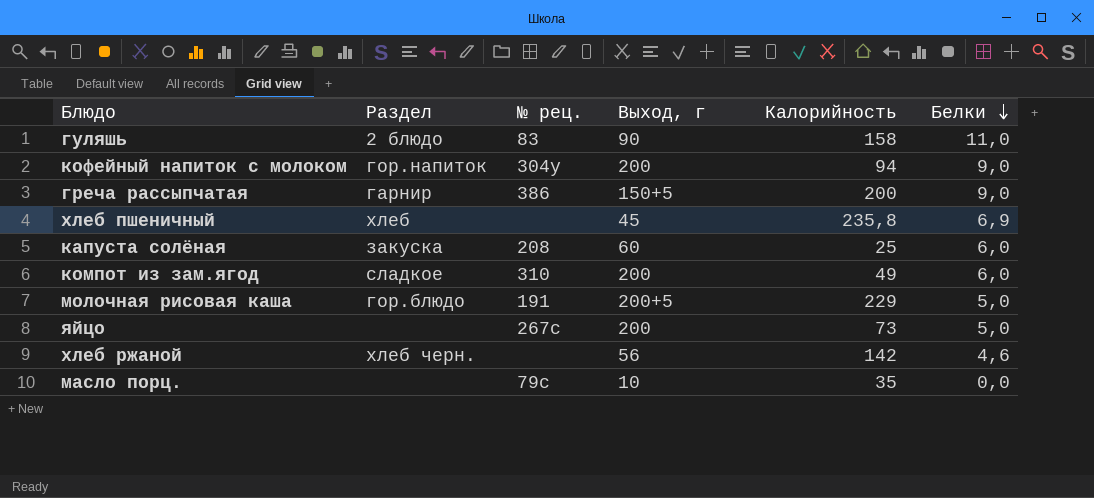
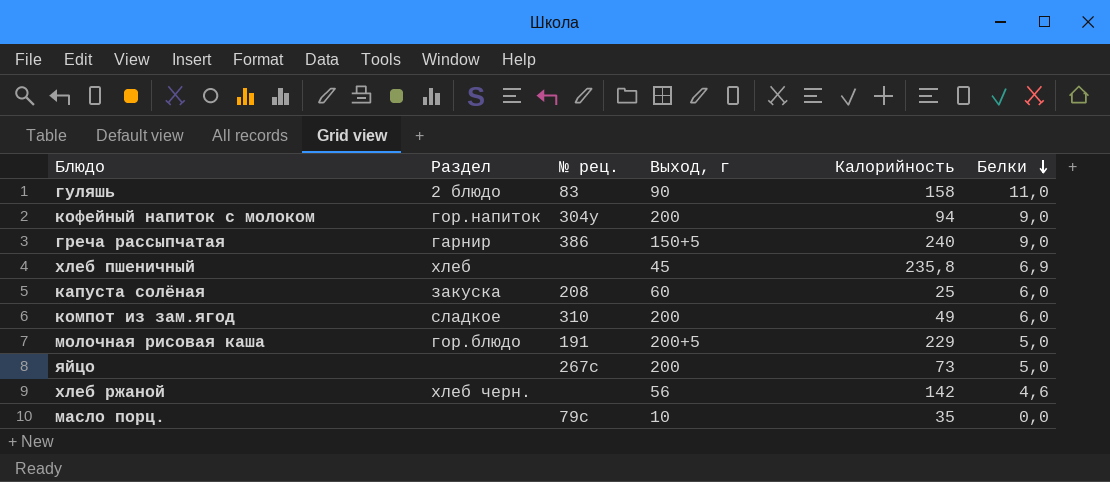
греча рассыпчатая | Калорийность: 200 -> 240

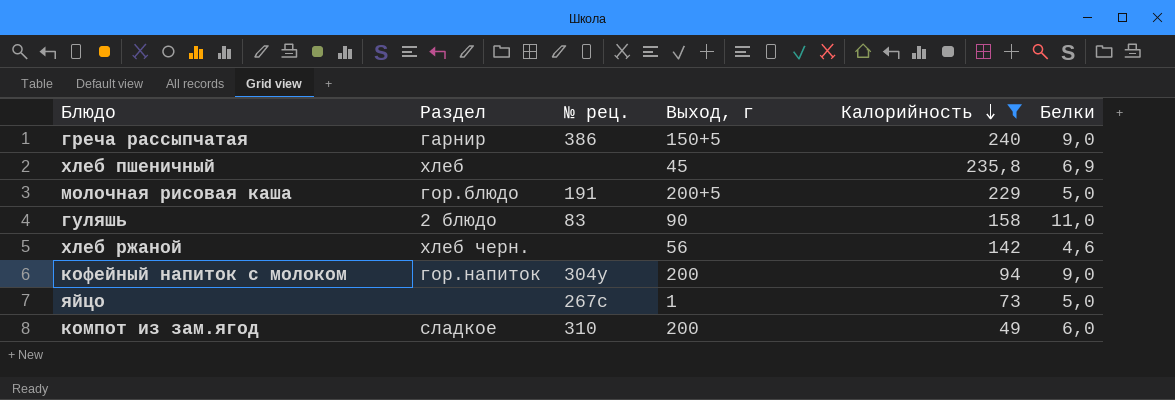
filter: none -> Калорийность >= 49
row order: Белки descending -> Калорийность descending
яйцо | Выход, г: 200 -> 1

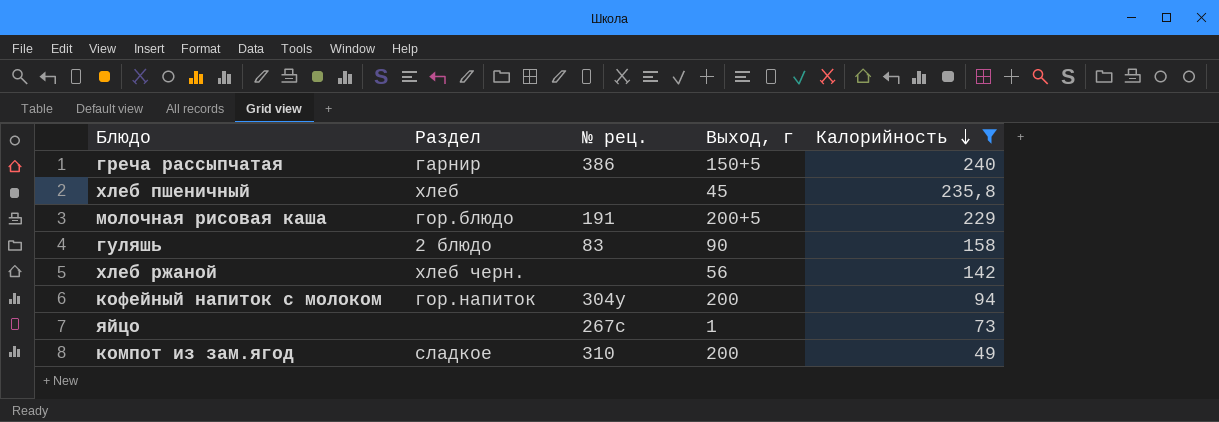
column Белки | position: 6 -> none

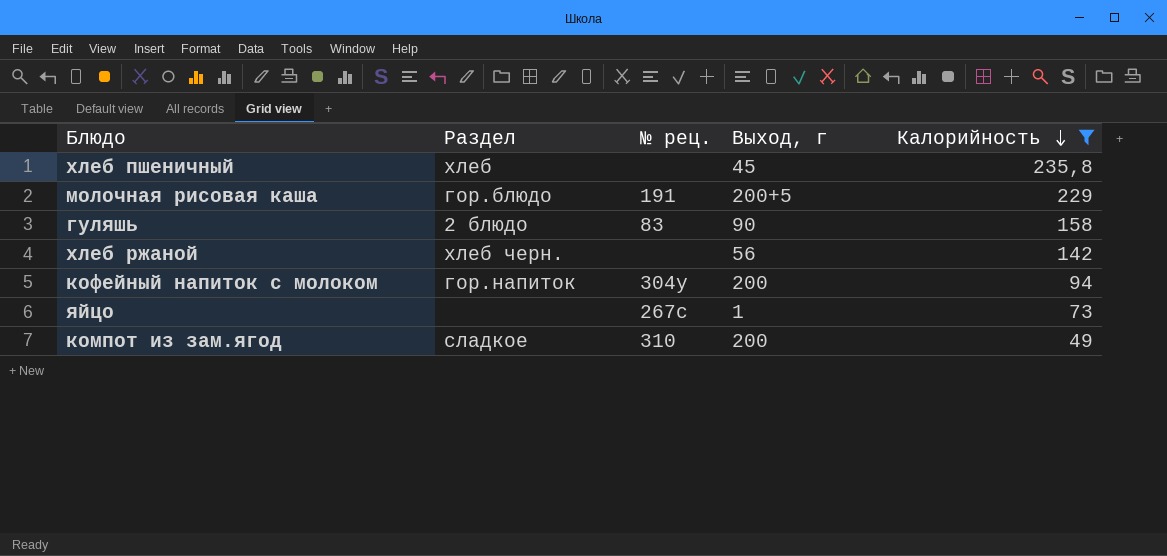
row греча рассыпчатая: гарнир | 386 | 150+5 | 240 -> none

